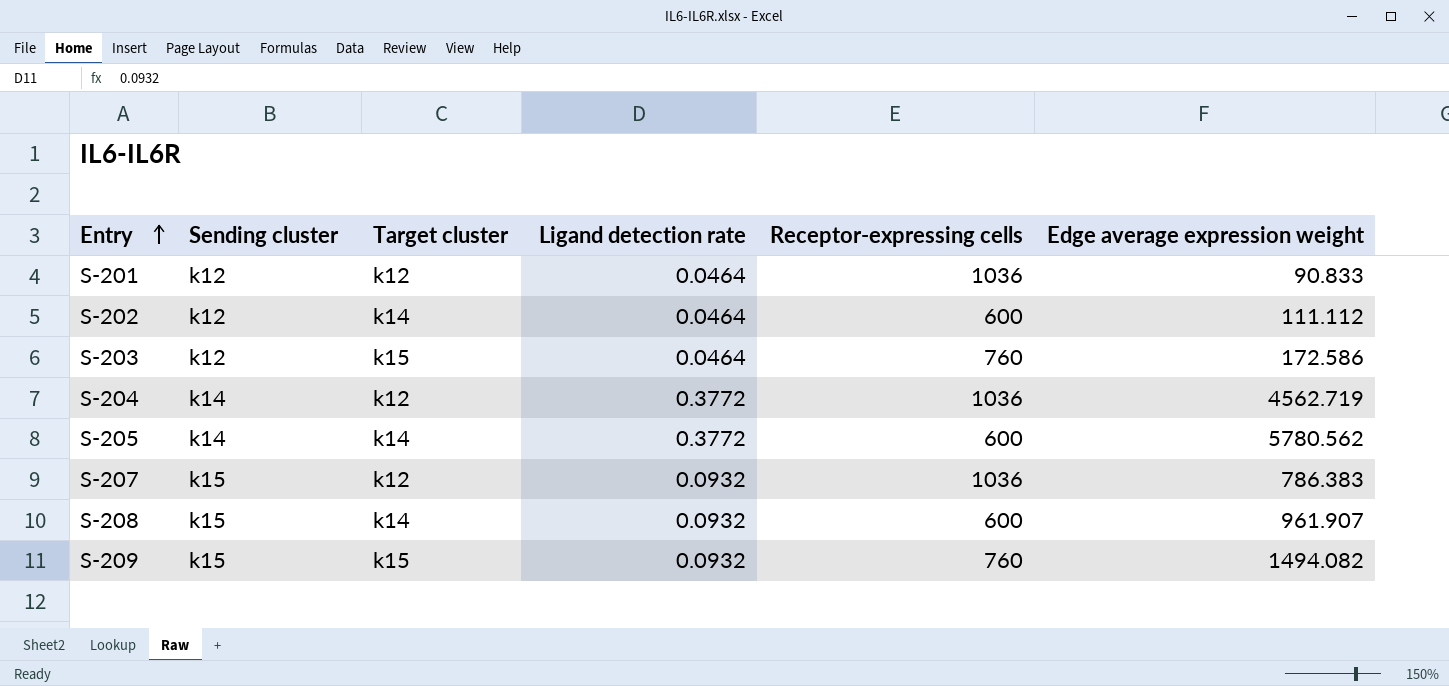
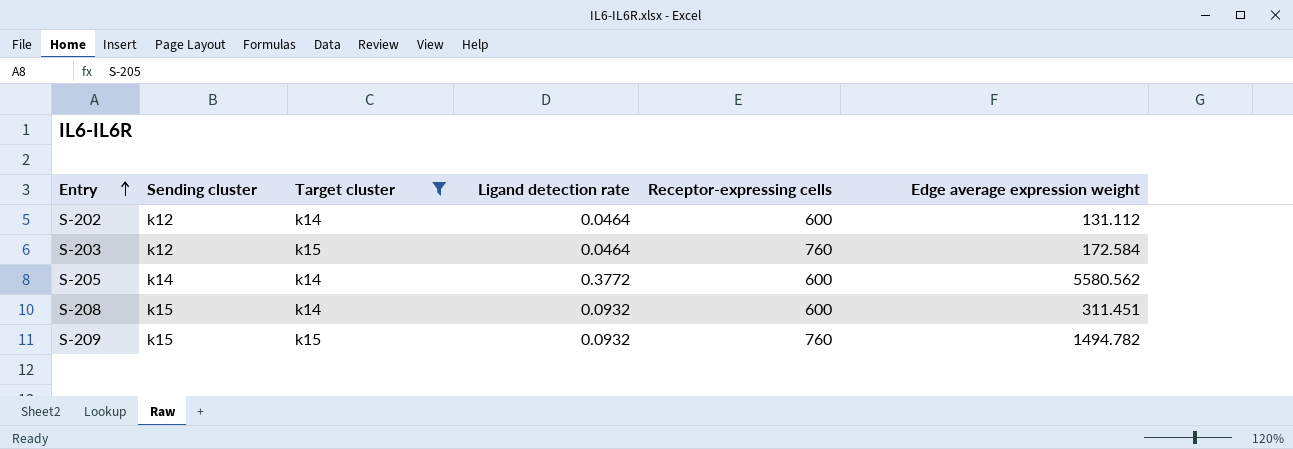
filter: none -> Target cluster != k12
S-202 | Edge average expression weight: 111.112 -> 131.112
S-203 | Edge average expression weight: 172.586 -> 172.584
S-205 | Edge average expression weight: 5780.562 -> 5580.562
S-208 | Edge average expression weight: 961.907 -> 311.451
S-209 | Edge average expression weight: 1494.082 -> 1494.782

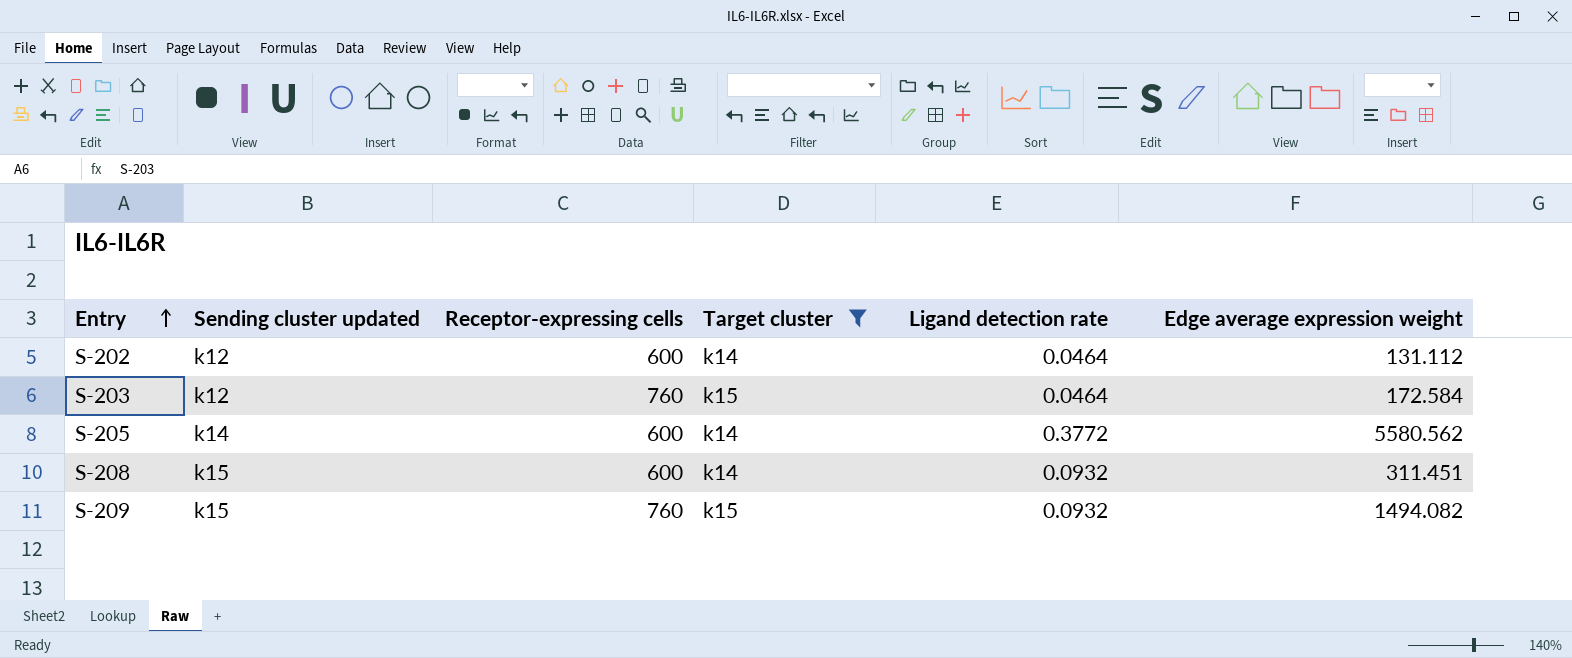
column name: Sending cluster -> Sending cluster updated
column Receptor-expressing cells | position: 5 -> 3
S-209 | Edge average expression weight: 1494.782 -> 1494.082

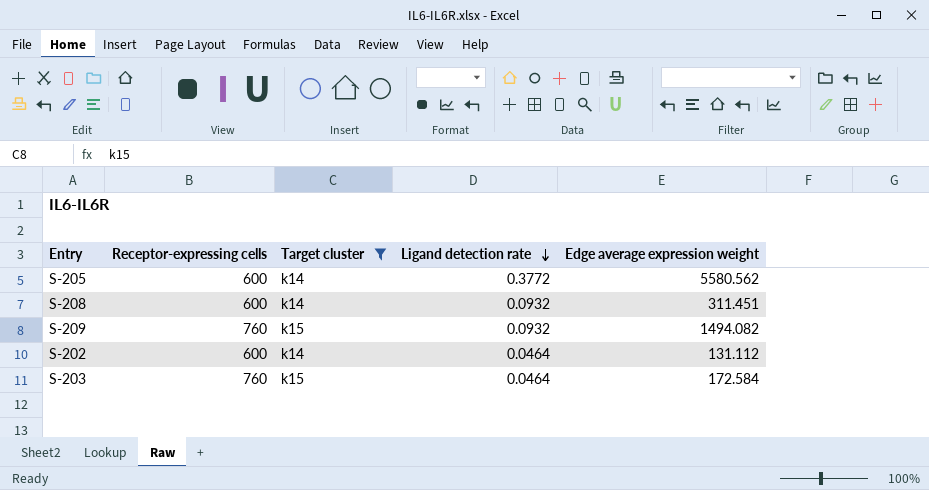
row order: Entry ascending -> Ligand detection rate descending
column Sending cluster updated | position: 2 -> none

